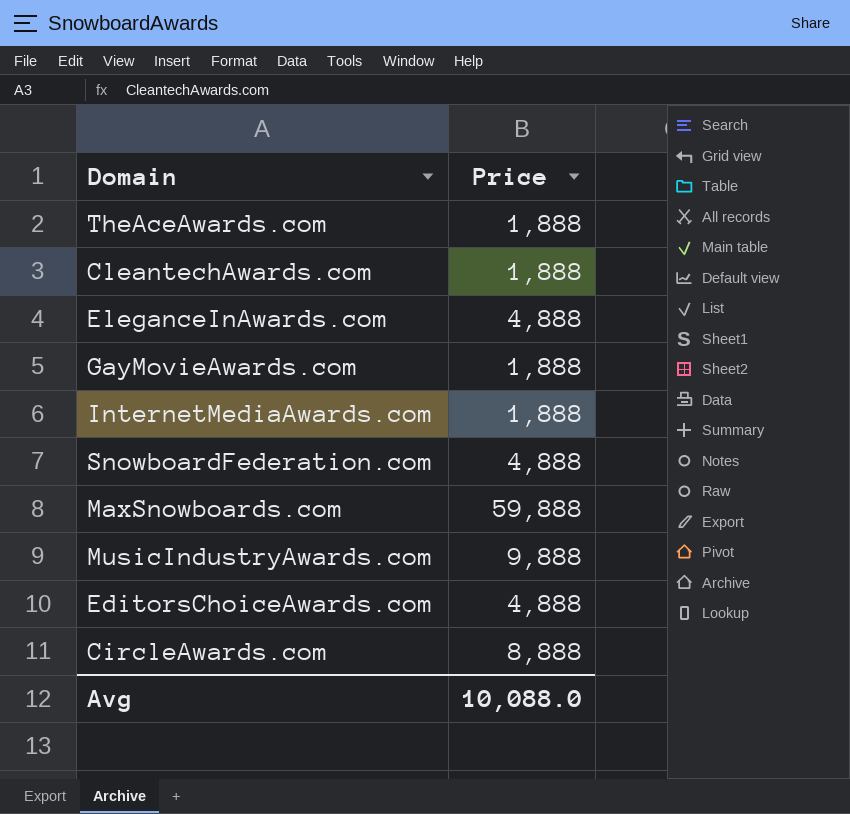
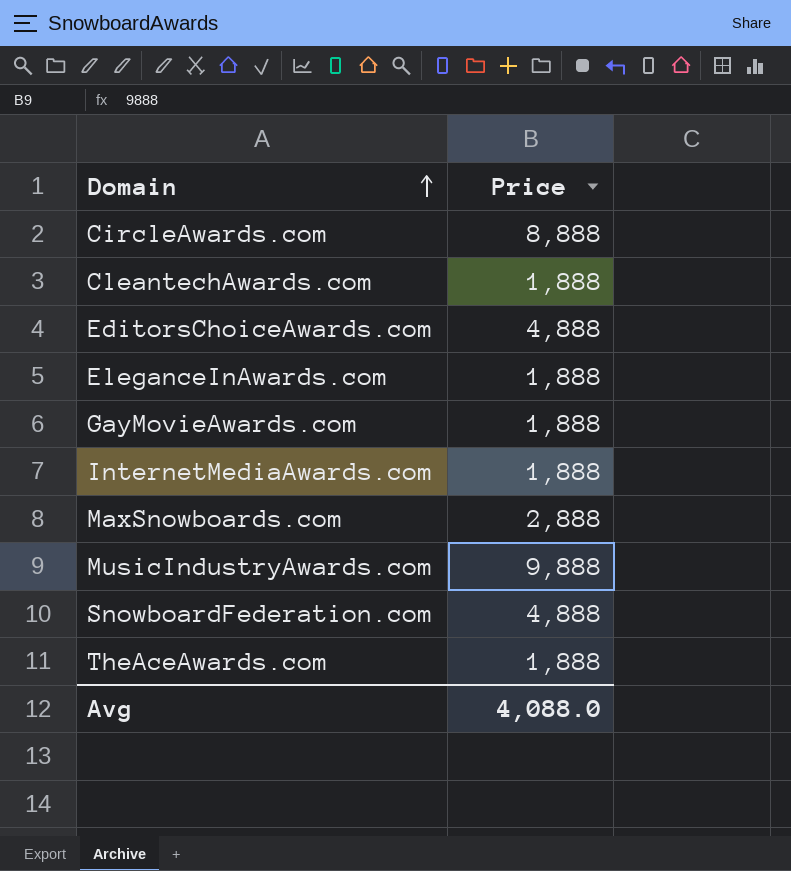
row order: none -> Domain ascending
EleganceInAwards.com | Price: 4,888 -> 1,888
MaxSnowboards.com | Price: 59,888 -> 2,888
Avg | Price: 10,088.0 -> 4,088.0

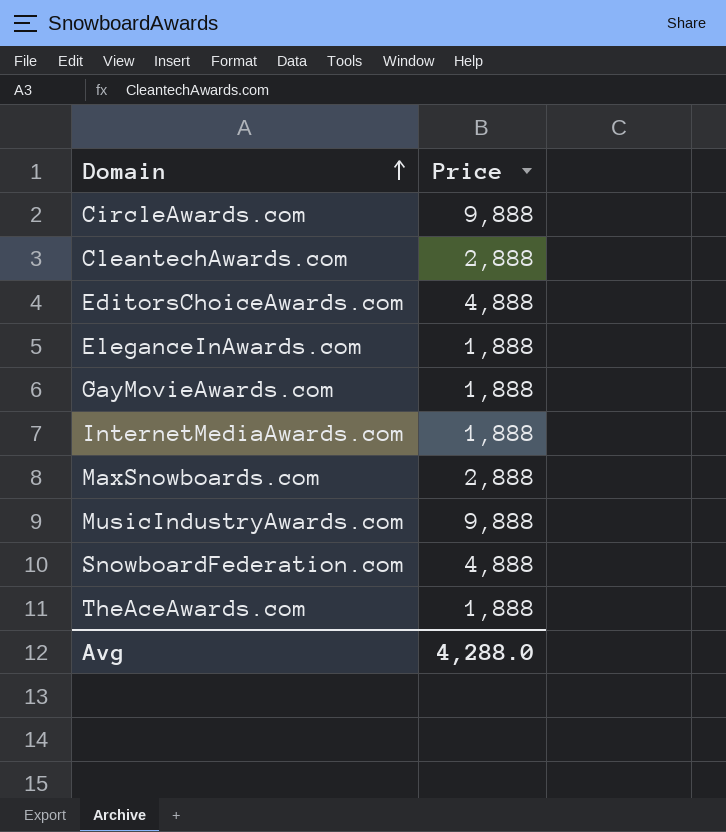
CircleAwards.com | Price: 8,888 -> 9,888
CleantechAwards.com | Price: 1,888 -> 2,888
Avg | Price: 4,088.0 -> 4,288.0

